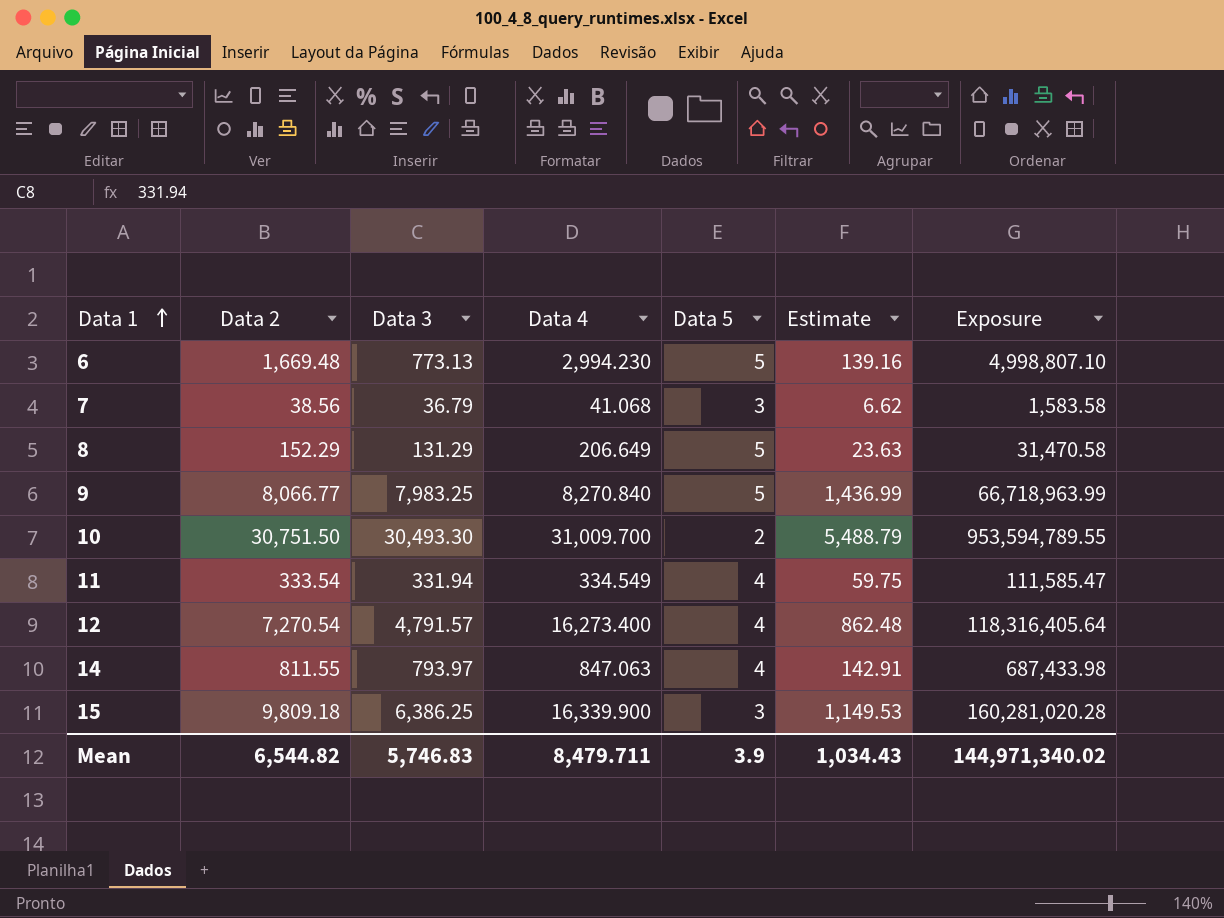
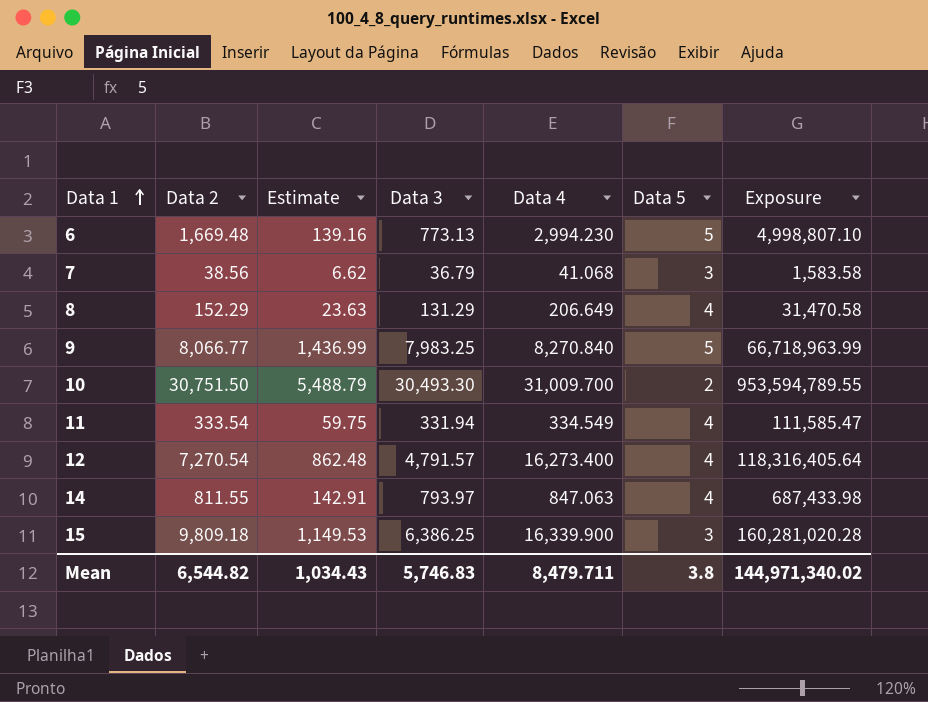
column Estimate | position: 6 -> 3
8 | Data 5: 5 -> 4
Mean | Data 5: 3.9 -> 3.8

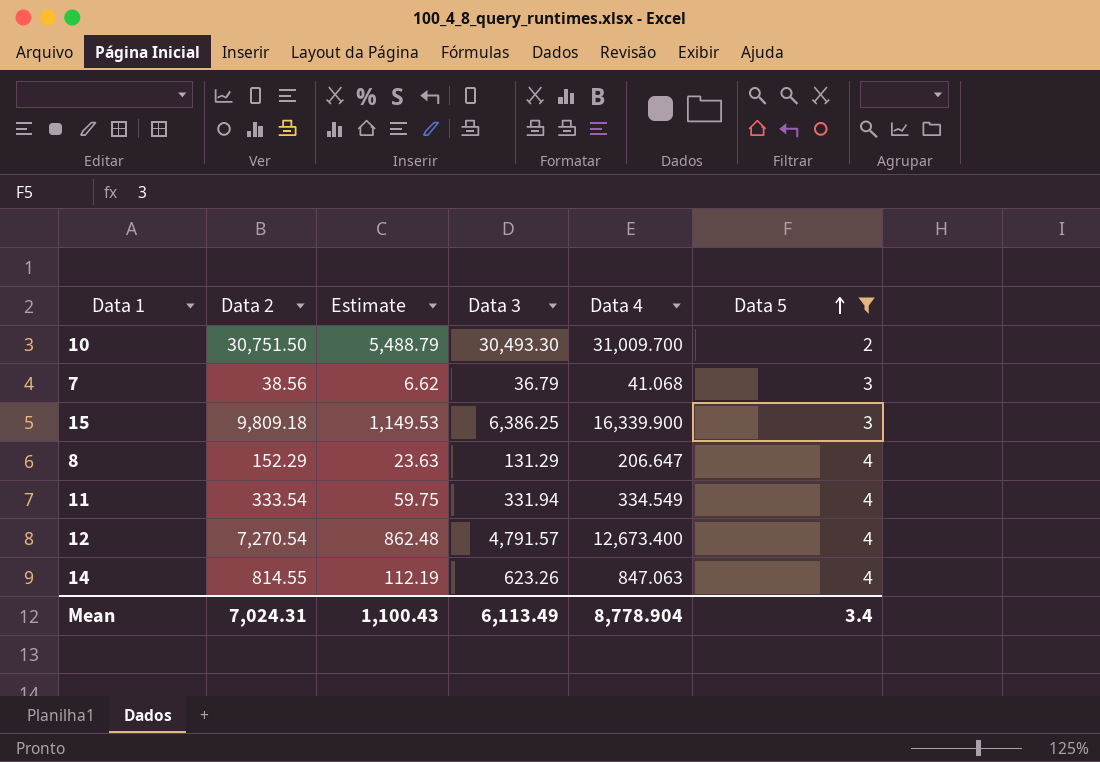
filter: none -> Data 5 != 5
row order: Data 1 ascending -> Data 5 ascending
column Exposure | formula: [Data 2] * [Data 4] -> none
8 | Data 4: 206.649 -> 206.647
12 | Data 4: 16,273.400 -> 12,673.400
14 | Data 2: 811.55 -> 814.55
14 | Estimate: 142.91 -> 112.19
14 | Data 3: 793.97 -> 623.26
Mean | Data 2: 6,544.82 -> 7,024.31
Mean | Estimate: 1,034.43 -> 1,100.43
Mean | Data 3: 5,746.83 -> 6,113.49
Mean | Data 4: 8,479.711 -> 8,778.904
Mean | Data 5: 3.8 -> 3.4

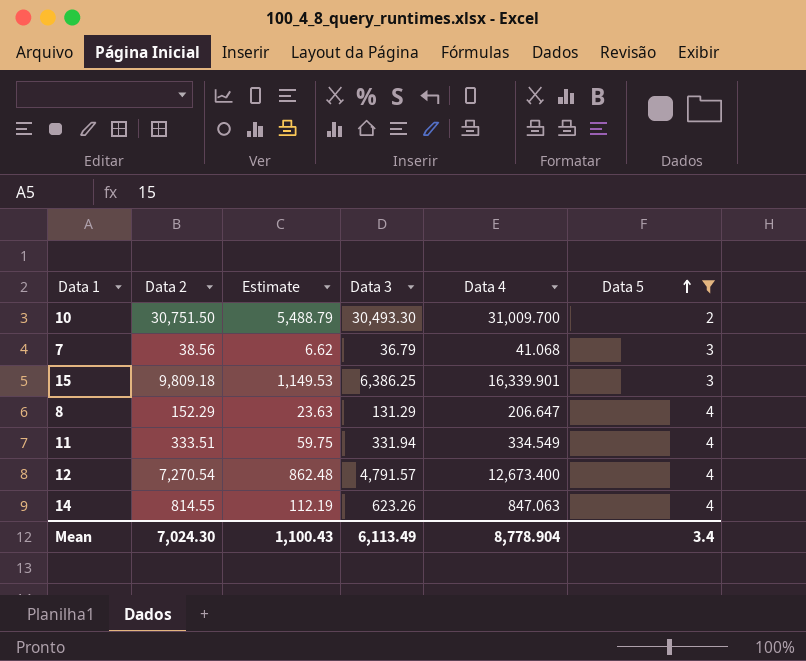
15 | Data 4: 16,339.900 -> 16,339.901
11 | Data 2: 333.54 -> 333.51
Mean | Data 2: 7,024.31 -> 7,024.30

